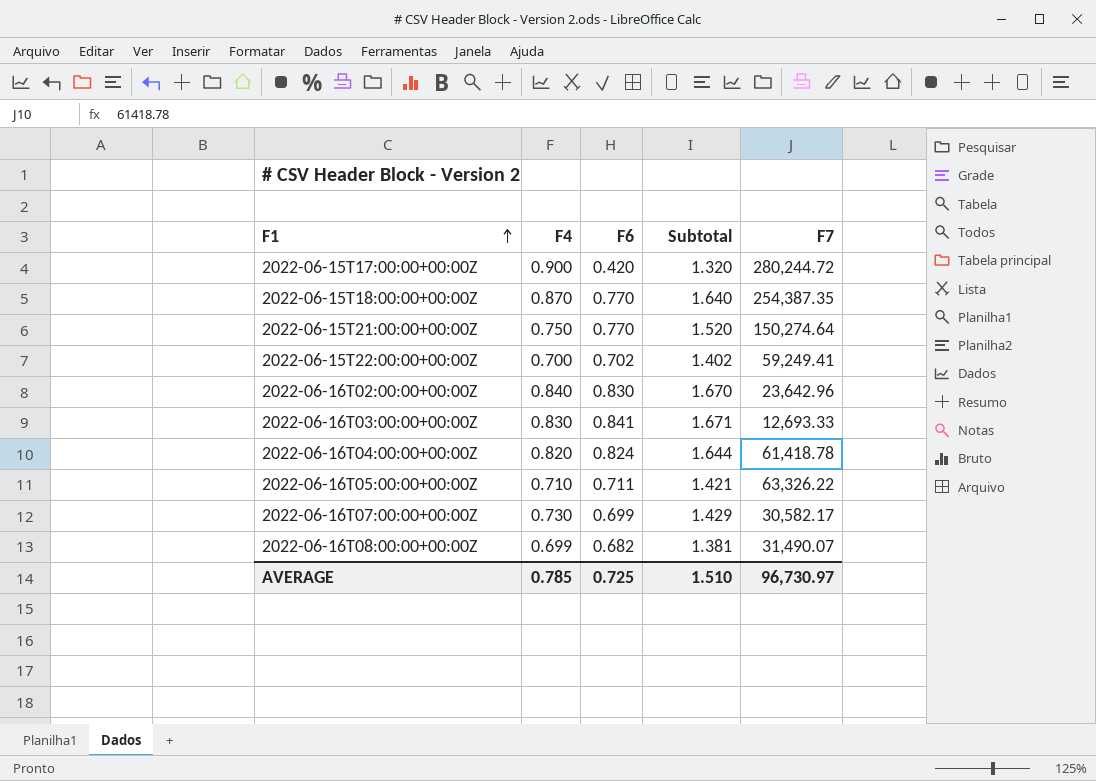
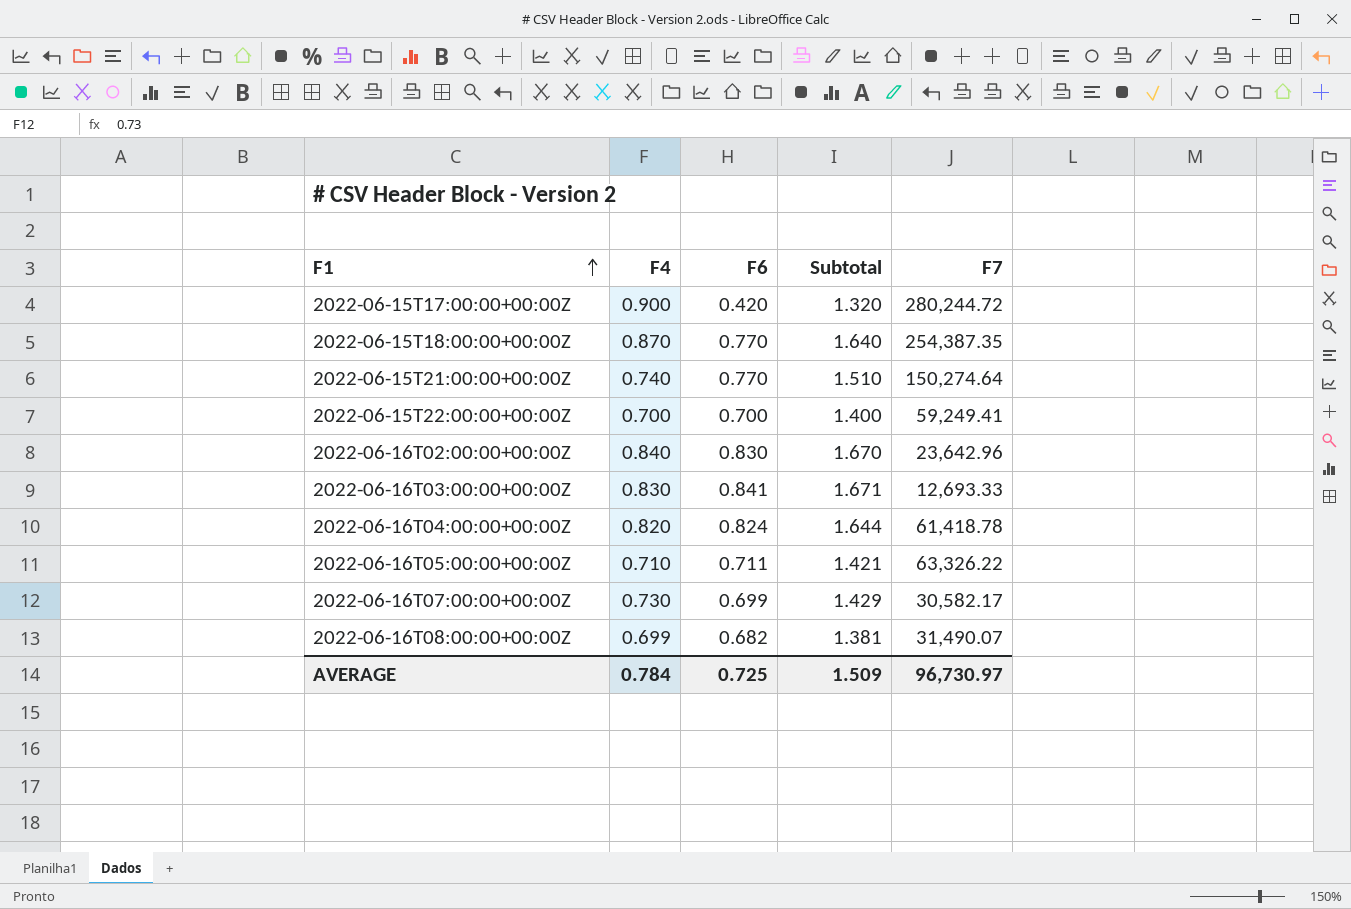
2022-06-15T21:00:00+00:00Z | F4: 0.750 -> 0.740
2022-06-15T21:00:00+00:00Z | Subtotal: 1.520 -> 1.510
2022-06-15T22:00:00+00:00Z | F6: 0.702 -> 0.700
2022-06-15T22:00:00+00:00Z | Subtotal: 1.402 -> 1.400
AVERAGE | F4: 0.785 -> 0.784
AVERAGE | Subtotal: 1.510 -> 1.509

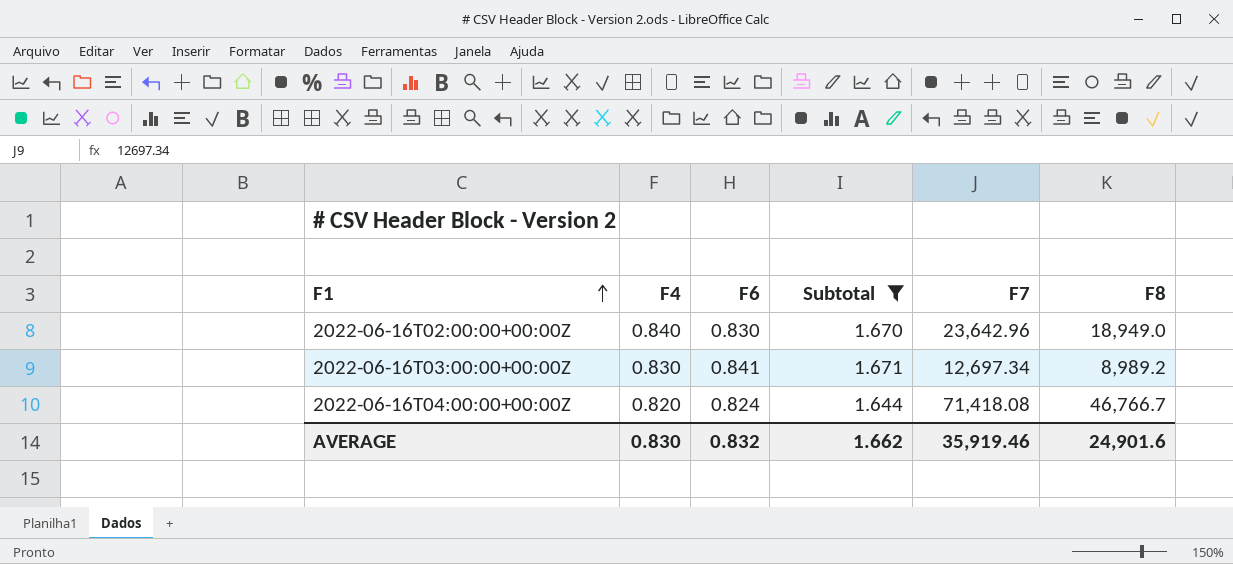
filter: none -> Subtotal >= 1.644
column F8 | position: none -> 6
2022-06-16T03:00:00+00:00Z | F7: 12,693.33 -> 12,697.34
2022-06-16T04:00:00+00:00Z | F7: 61,418.78 -> 71,418.08
AVERAGE | F4: 0.784 -> 0.830
AVERAGE | F6: 0.725 -> 0.832
AVERAGE | Subtotal: 1.509 -> 1.662
AVERAGE | F7: 96,730.97 -> 35,919.46

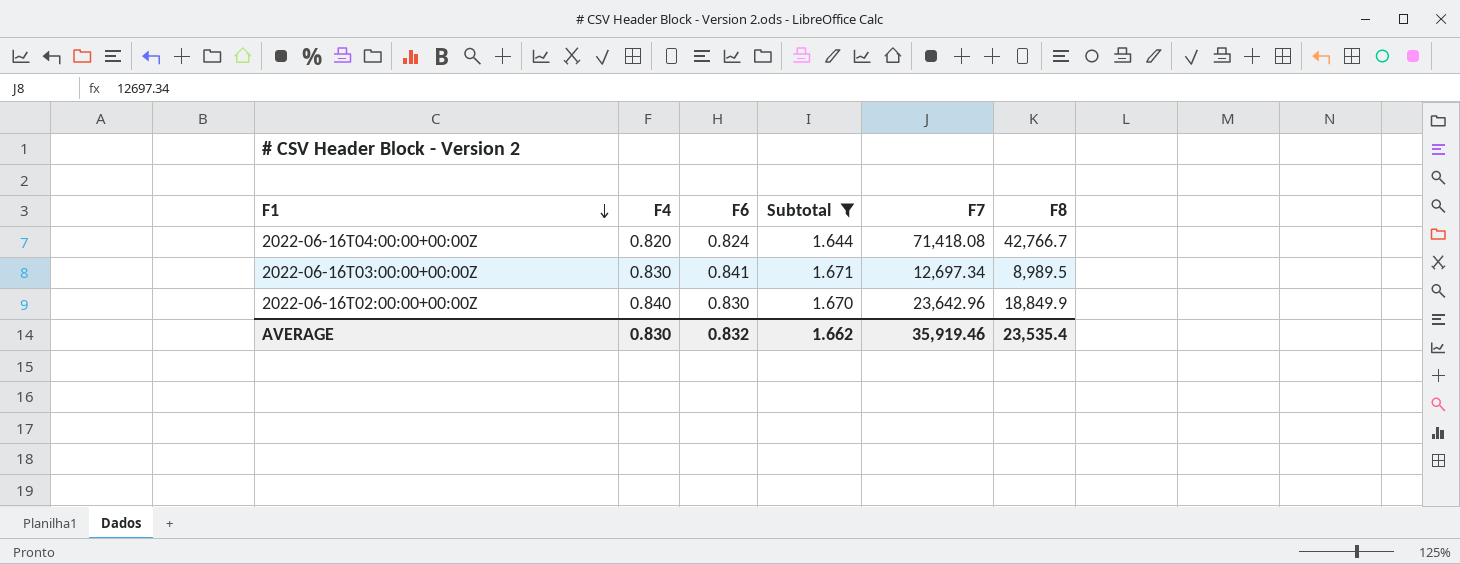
row order: F1 ascending -> F1 descending
2022-06-16T04:00:00+00:00Z | F8: 46,766.7 -> 42,766.7
2022-06-16T03:00:00+00:00Z | F8: 8,989.2 -> 8,989.5
2022-06-16T02:00:00+00:00Z | F8: 18,949.0 -> 18,849.9
AVERAGE | F8: 24,901.6 -> 23,535.4

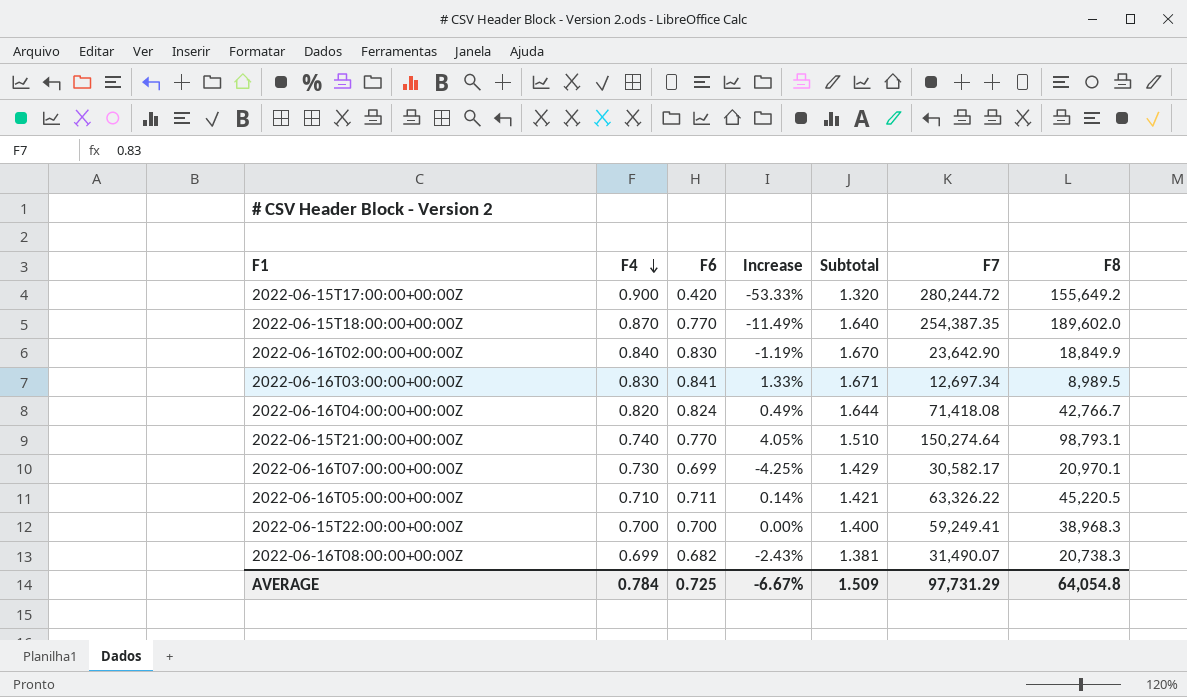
filter: Subtotal >= 1.644 -> none
row order: F1 descending -> F4 descending
column Increase | formula: none -> ([F6] - [F4]) / [F4]
2022-06-16T02:00:00+00:00Z | F7: 23,642.96 -> 23,642.90
AVERAGE | F4: 0.830 -> 0.784
AVERAGE | F6: 0.832 -> 0.725
AVERAGE | Subtotal: 1.662 -> 1.509
AVERAGE | F7: 35,919.46 -> 97,731.29
AVERAGE | F8: 23,535.4 -> 64,054.8

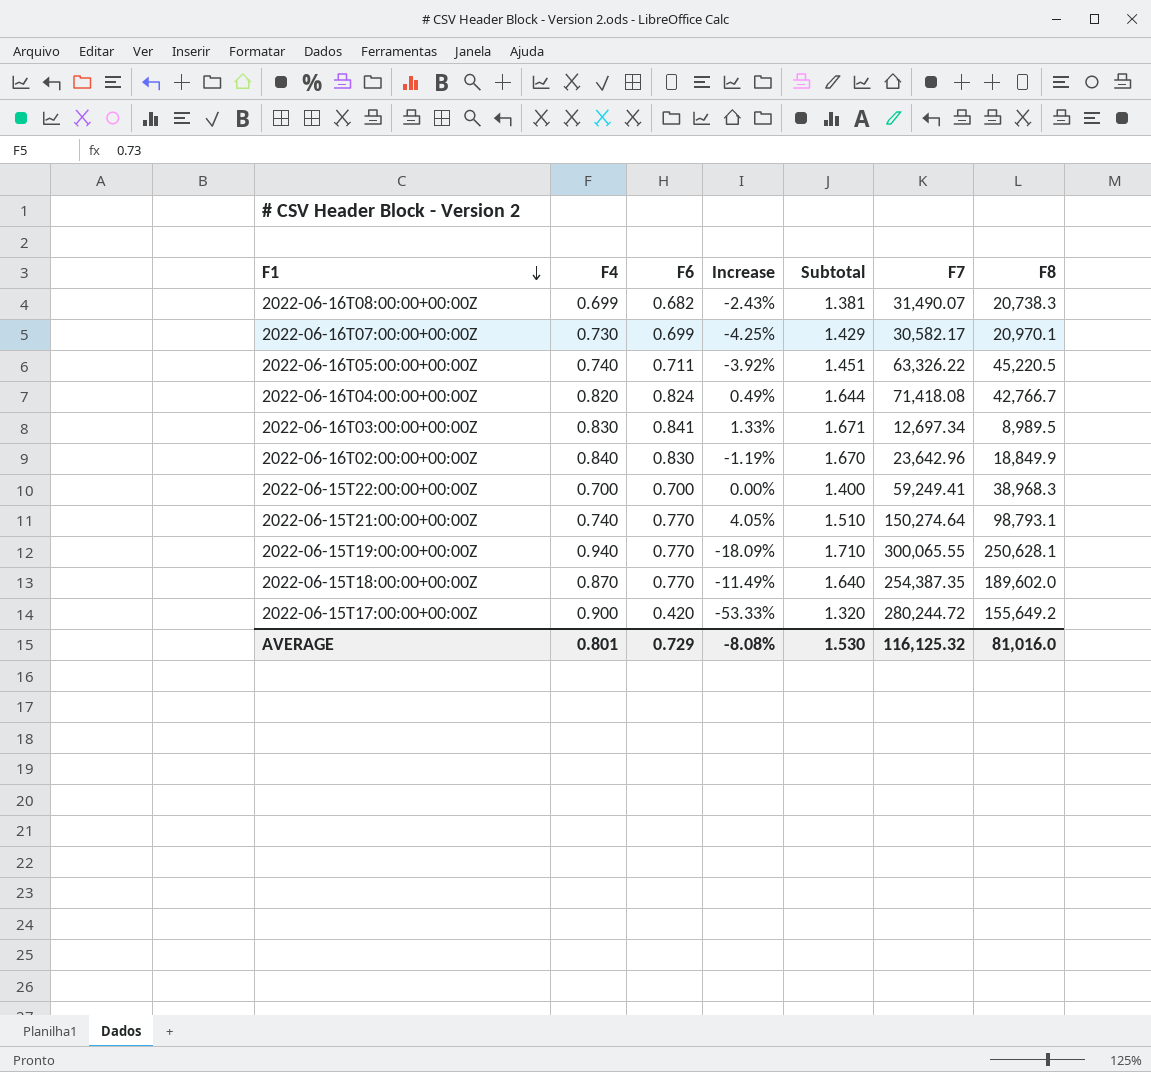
row order: F4 descending -> F1 descending
2022-06-16T05:00:00+00:00Z | F4: 0.710 -> 0.740
2022-06-16T05:00:00+00:00Z | Increase: 0.14% -> -3.92%
2022-06-16T05:00:00+00:00Z | Subtotal: 1.421 -> 1.451
2022-06-16T02:00:00+00:00Z | F7: 23,642.90 -> 23,642.96
row 2022-06-15T19:00:00+00:00Z: none -> 0.940 | 0.770 | -18.09% | 1.710 | 300,065.55 | 250,628.1
AVERAGE | F4: 0.784 -> 0.801
AVERAGE | F6: 0.725 -> 0.729
AVERAGE | Increase: -6.67% -> -8.08%
AVERAGE | Subtotal: 1.509 -> 1.530
AVERAGE | F7: 97,731.29 -> 116,125.32
AVERAGE | F8: 64,054.8 -> 81,016.0

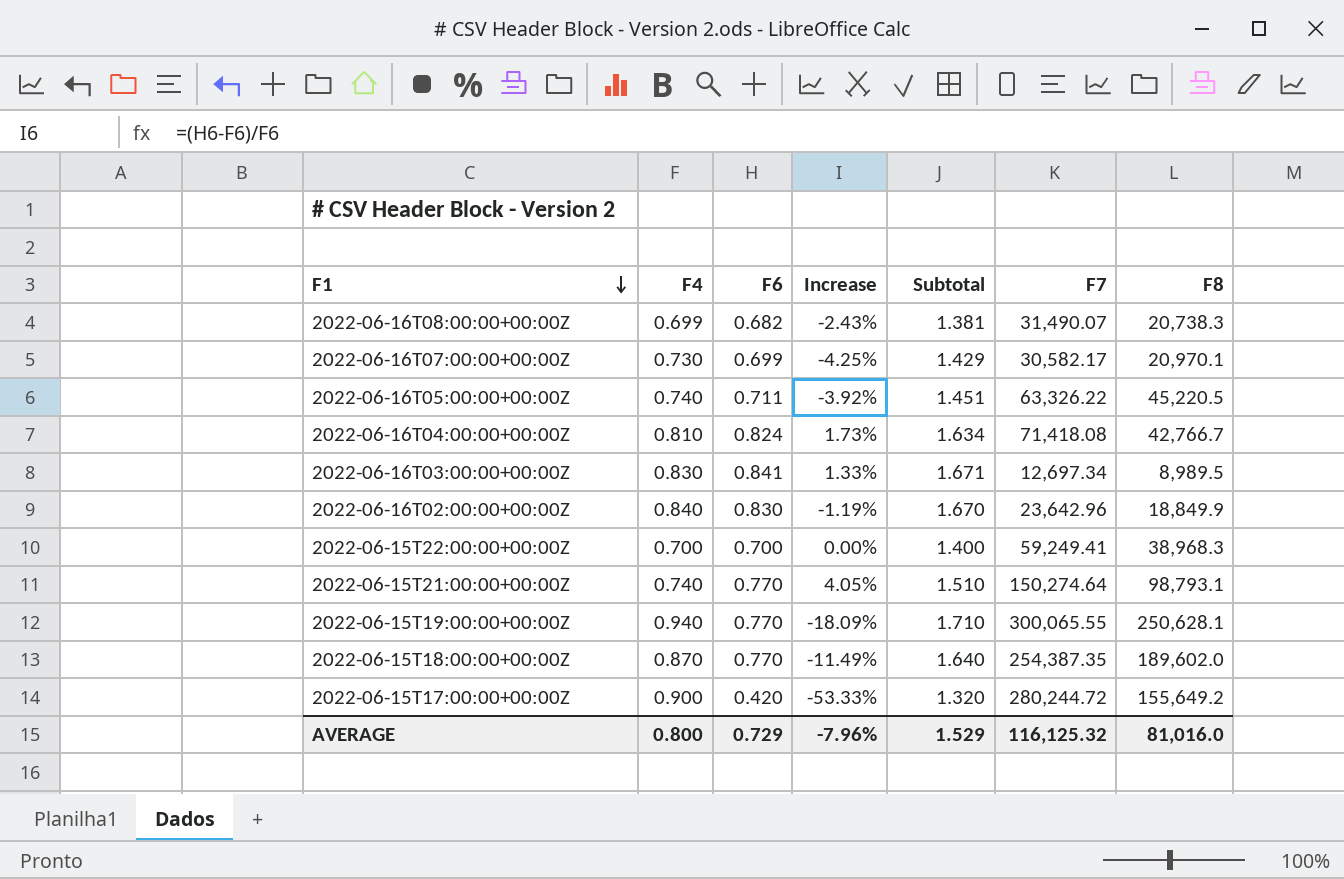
2022-06-16T04:00:00+00:00Z | F4: 0.820 -> 0.810
2022-06-16T04:00:00+00:00Z | Increase: 0.49% -> 1.73%
2022-06-16T04:00:00+00:00Z | Subtotal: 1.644 -> 1.634
AVERAGE | F4: 0.801 -> 0.800
AVERAGE | Increase: -8.08% -> -7.96%
AVERAGE | Subtotal: 1.530 -> 1.529

